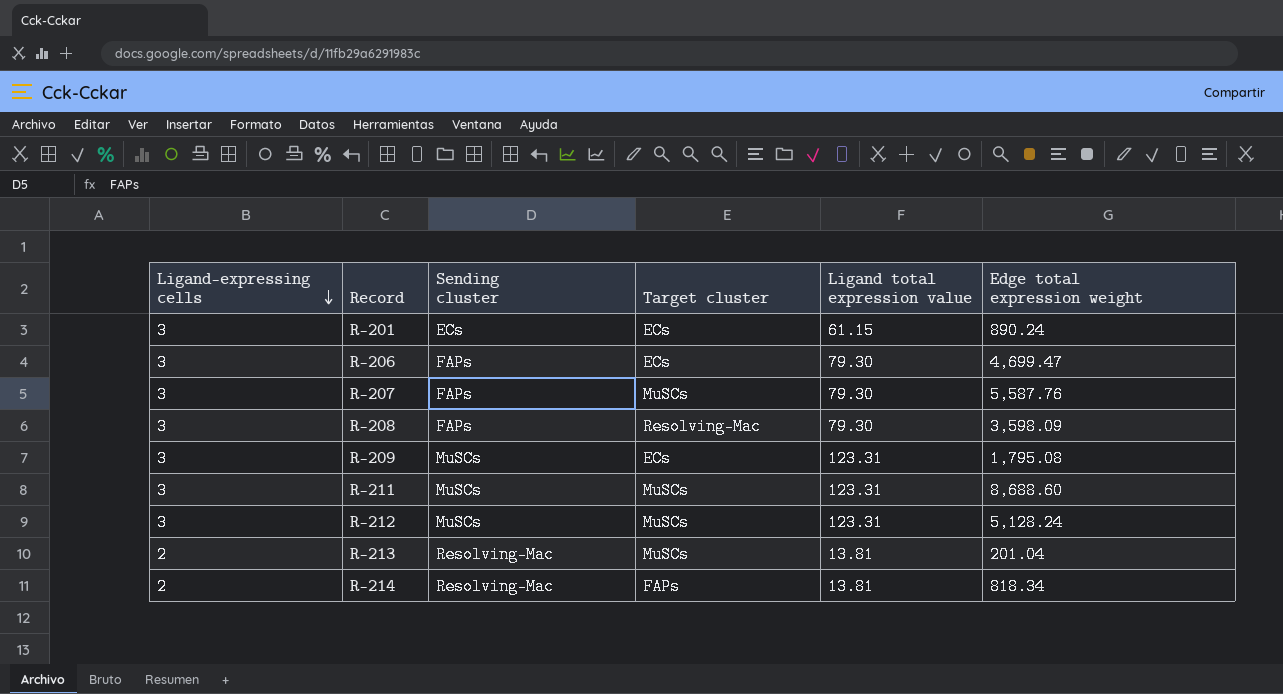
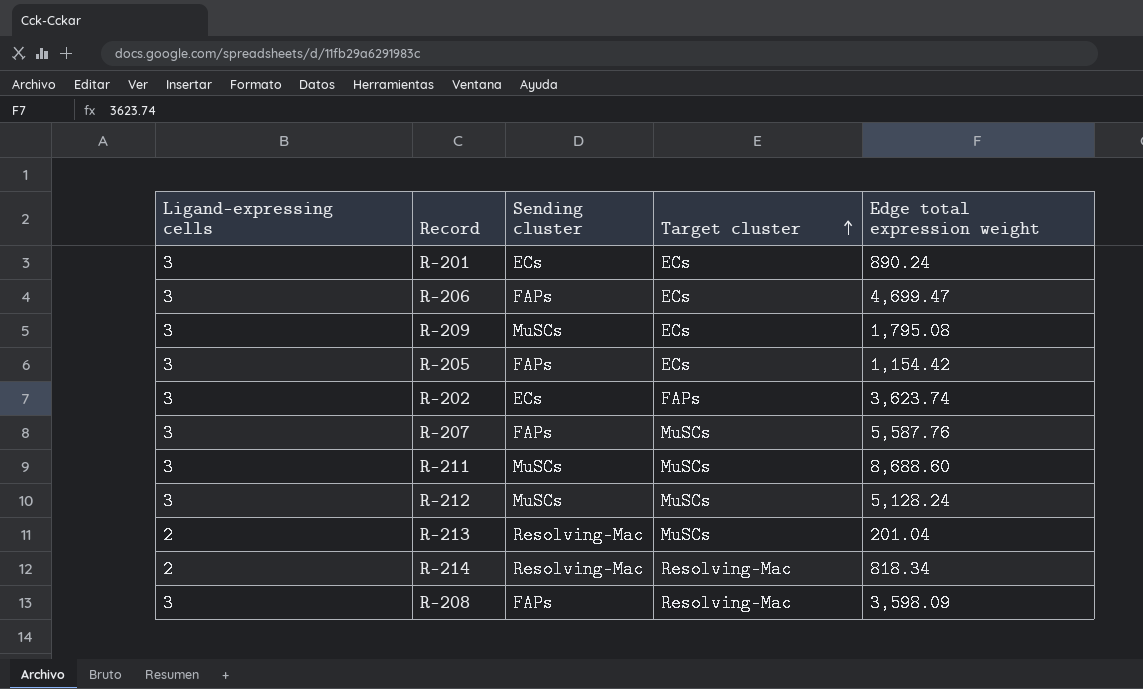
row order: Ligand-expressing cells descending -> Target cluster ascending
column Ligand total expression value | position: 5 -> none
row R-205: none -> 3 | FAPs | ECs | 1,154.42
row R-202: none -> 3 | ECs | FAPs | 3,623.74
R-214 | Target cluster: FAPs -> Resolving-Mac

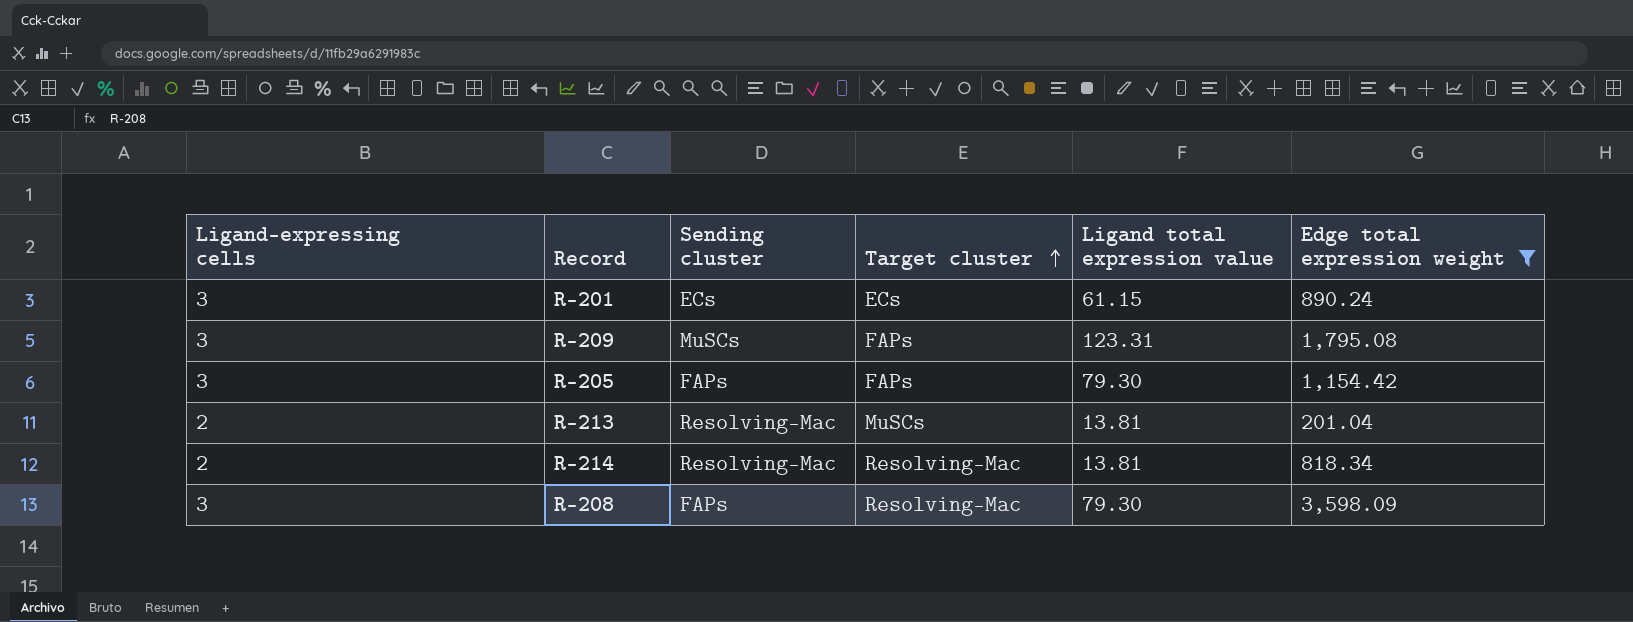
filter: none -> Edge total expression weight <= 3,598.09
column Ligand total expression value | position: none -> 5
R-209 | Target cluster: ECs -> FAPs
R-205 | Target cluster: ECs -> FAPs

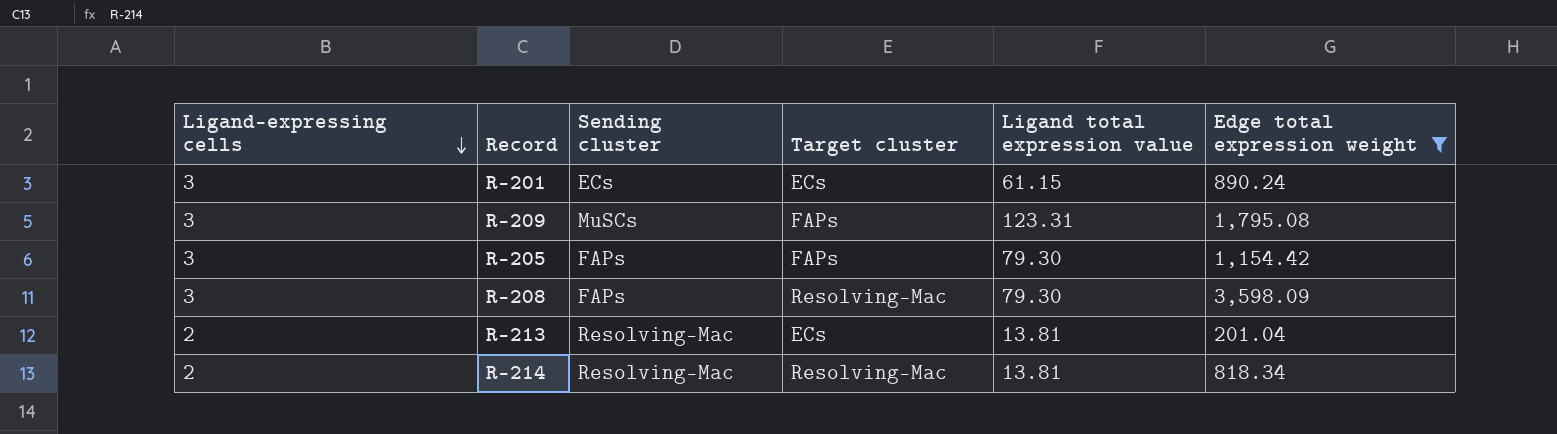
row order: Target cluster ascending -> Ligand-expressing cells descending
R-213 | Target cluster: MuSCs -> ECs

